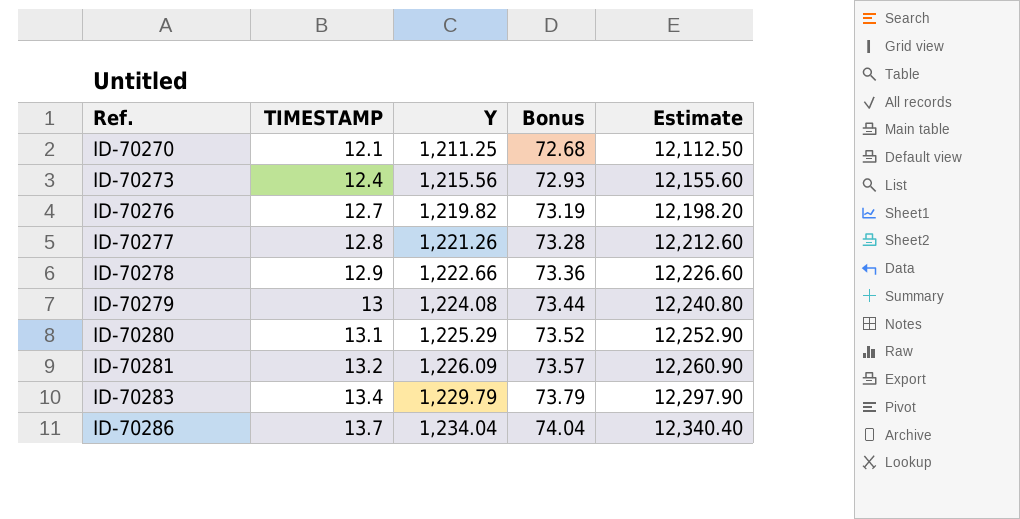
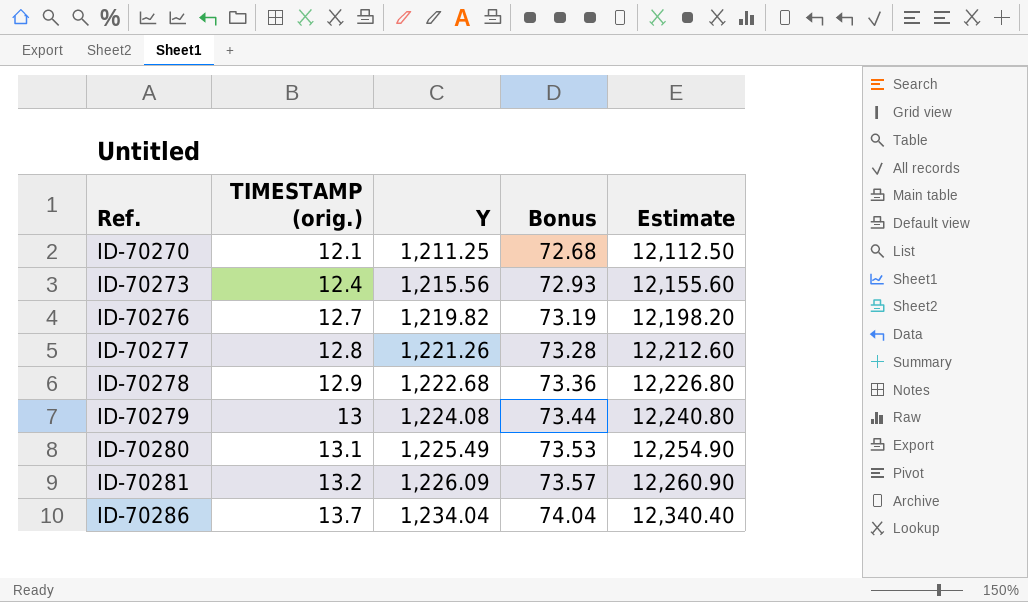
column name: TIMESTAMP -> TIMESTAMP (orig.)
row ID-70283: 13.4 | 1,229.79 | 73.79 | 12,297.90 -> none
ID-70278 | Y: 1,222.66 -> 1,222.68
ID-70278 | Estimate: 12,226.60 -> 12,226.80
ID-70280 | Y: 1,225.29 -> 1,225.49
ID-70280 | Bonus: 73.52 -> 73.53
ID-70280 | Estimate: 12,252.90 -> 12,254.90

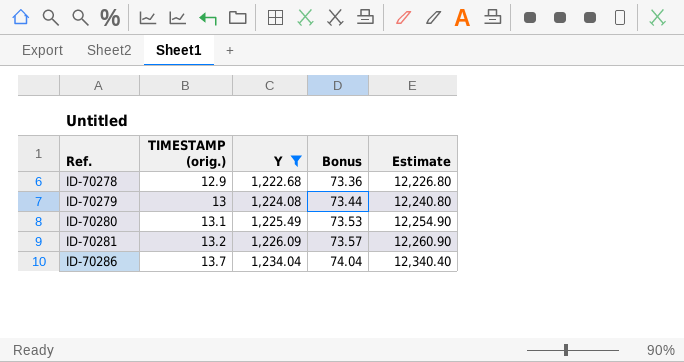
filter: none -> Y >= 1,222.68

